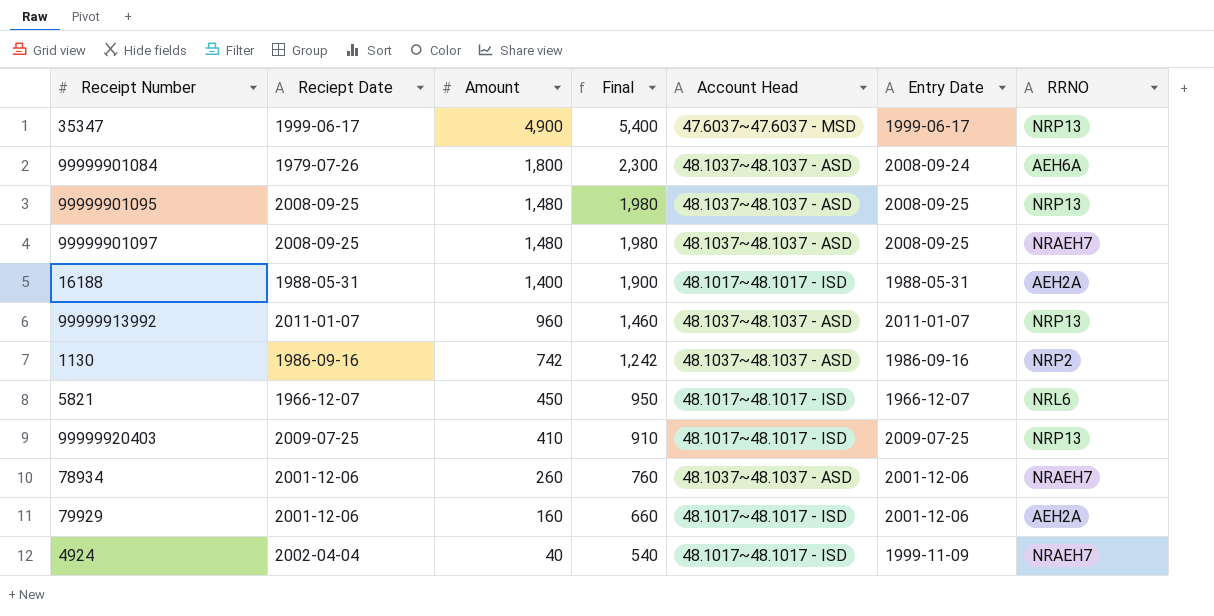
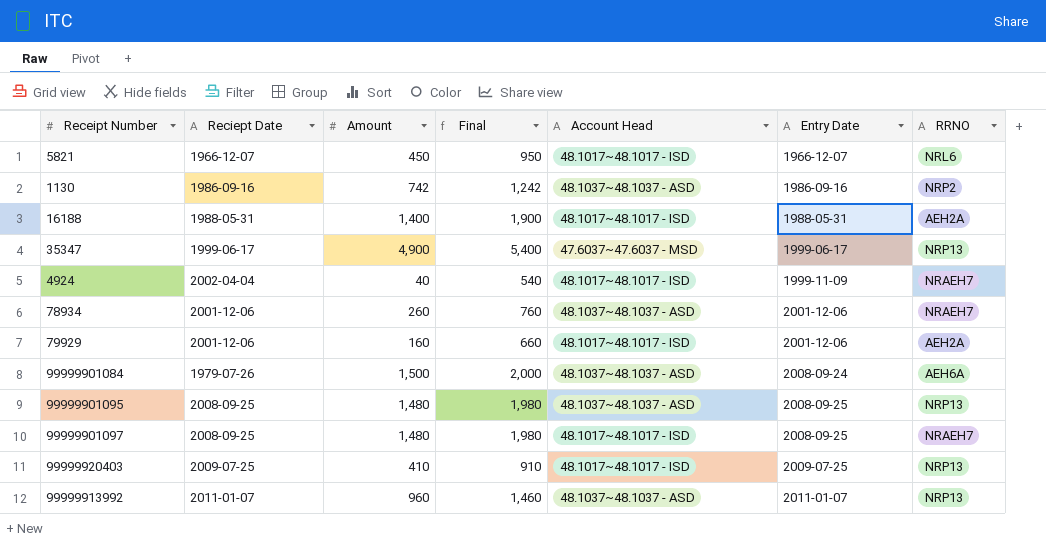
row order: Amount descending -> Entry Date ascending
99999901084 | Amount: 1,800 -> 1,500
99999901084 | Final: 2,300 -> 2,000
99999901097 | Account Head: 48.1037~48.1037 - ASD -> 48.1017~48.1017 - ISD

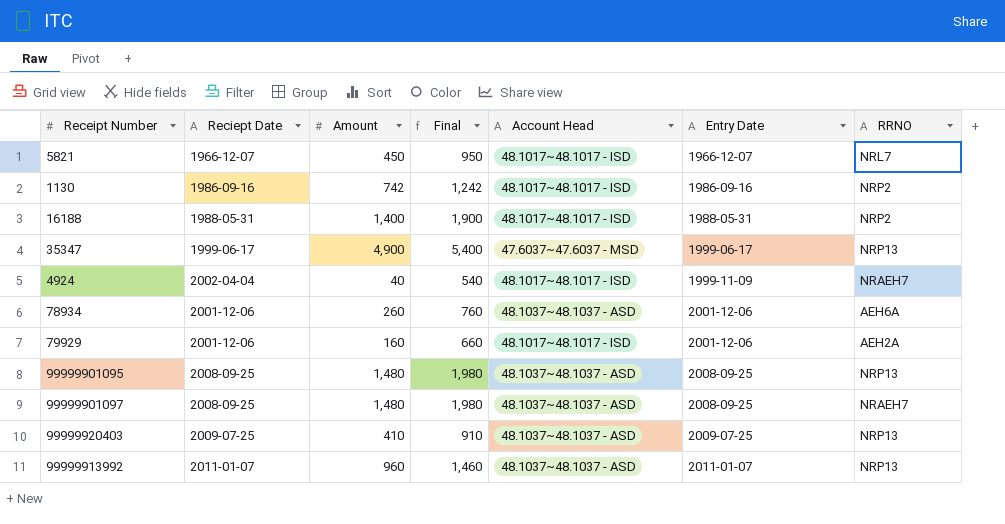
row 99999901084: 1979-07-26 | 1,500 | 2,000 | 48.1037~48.1037 - ASD | 2008-09-24 | AEH6A -> none
5821 | RRNO: NRL6 -> NRL7
1130 | Account Head: 48.1037~48.1037 - ASD -> 48.1017~48.1017 - ISD
16188 | RRNO: AEH2A -> NRP2
78934 | RRNO: NRAEH7 -> AEH6A
99999901097 | Account Head: 48.1017~48.1017 - ISD -> 48.1037~48.1037 - ASD
99999920403 | Account Head: 48.1017~48.1017 - ISD -> 48.1037~48.1037 - ASD

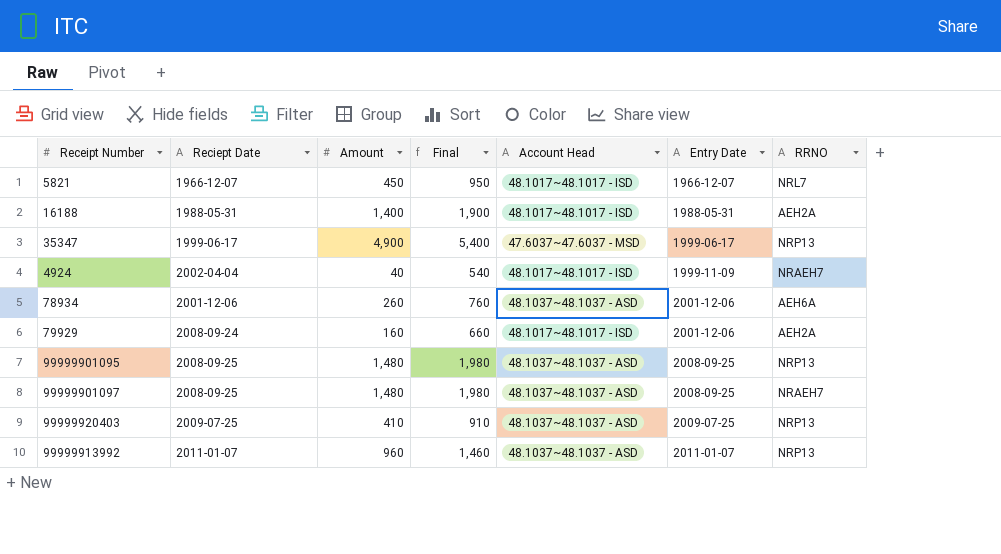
row 1130: 1986-09-16 | 742 | 1,242 | 48.1017~48.1017 - ISD | 1986-09-16 | NRP2 -> none
16188 | RRNO: NRP2 -> AEH2A
79929 | Reciept Date: 2001-12-06 -> 2008-09-24

